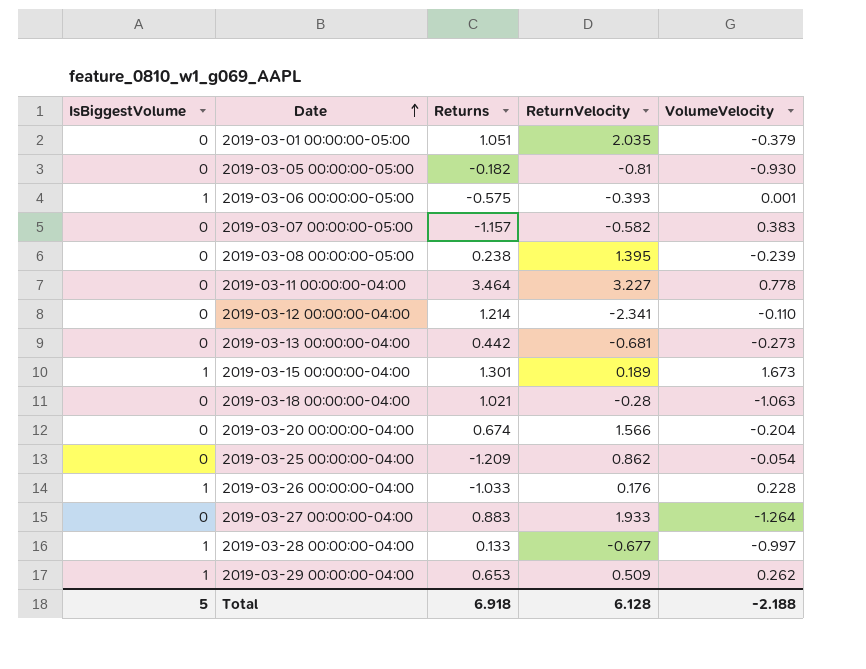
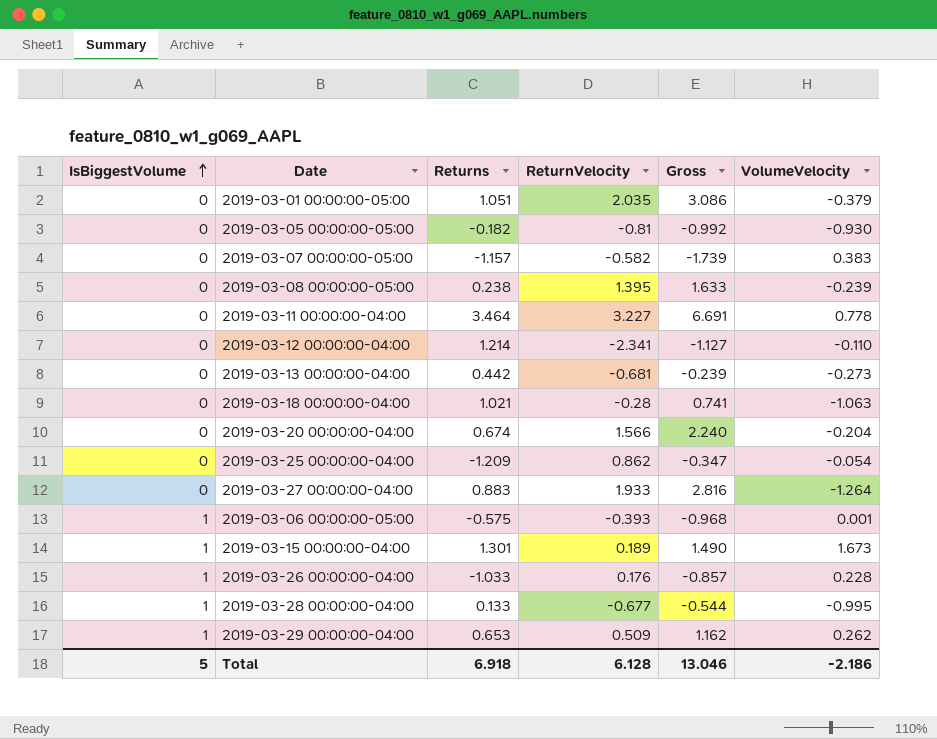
row order: Date ascending -> IsBiggestVolume ascending
column Gross | formula: none -> [Returns] + [ReturnVelocity]
2019-03-28 00:00:00-04:00 | VolumeVelocity: -0.997 -> -0.995
Total | VolumeVelocity: -2.188 -> -2.186

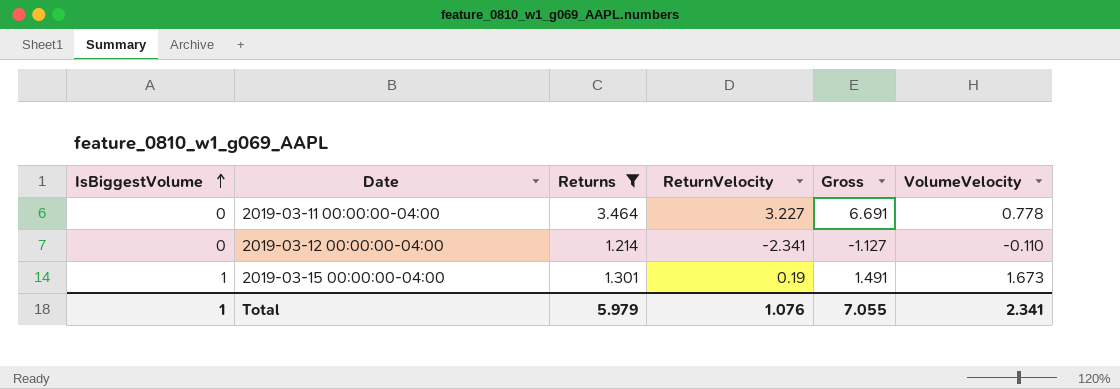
filter: none -> Returns >= 1.214
2019-03-15 00:00:00-04:00 | ReturnVelocity: 0.189 -> 0.19
2019-03-15 00:00:00-04:00 | Gross: 1.490 -> 1.491
Total | IsBiggestVolume: 5 -> 1
Total | Returns: 6.918 -> 5.979
Total | ReturnVelocity: 6.128 -> 1.076
Total | Gross: 13.046 -> 7.055
Total | VolumeVelocity: -2.186 -> 2.341

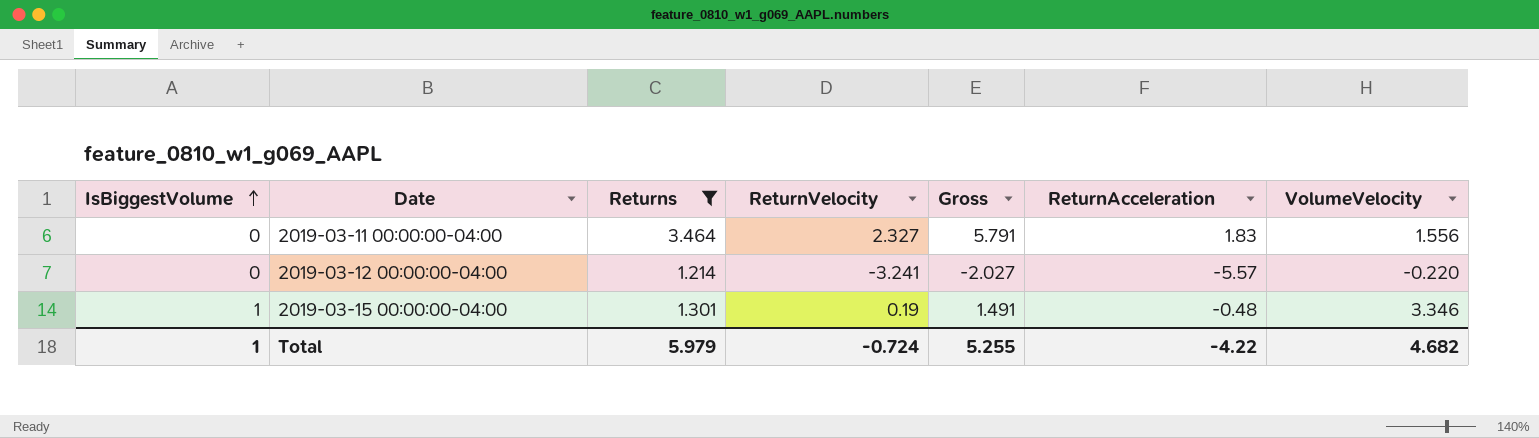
column ReturnAcceleration | position: none -> 6
2019-03-11 00:00:00-04:00 | ReturnVelocity: 3.227 -> 2.327
2019-03-11 00:00:00-04:00 | Gross: 6.691 -> 5.791
2019-03-11 00:00:00-04:00 | VolumeVelocity: 0.778 -> 1.556
2019-03-12 00:00:00-04:00 | ReturnVelocity: -2.341 -> -3.241
2019-03-12 00:00:00-04:00 | Gross: -1.127 -> -2.027
2019-03-12 00:00:00-04:00 | VolumeVelocity: -0.110 -> -0.220
2019-03-15 00:00:00-04:00 | VolumeVelocity: 1.673 -> 3.346
Total | ReturnVelocity: 1.076 -> -0.724
Total | Gross: 7.055 -> 5.255
Total | VolumeVelocity: 2.341 -> 4.682

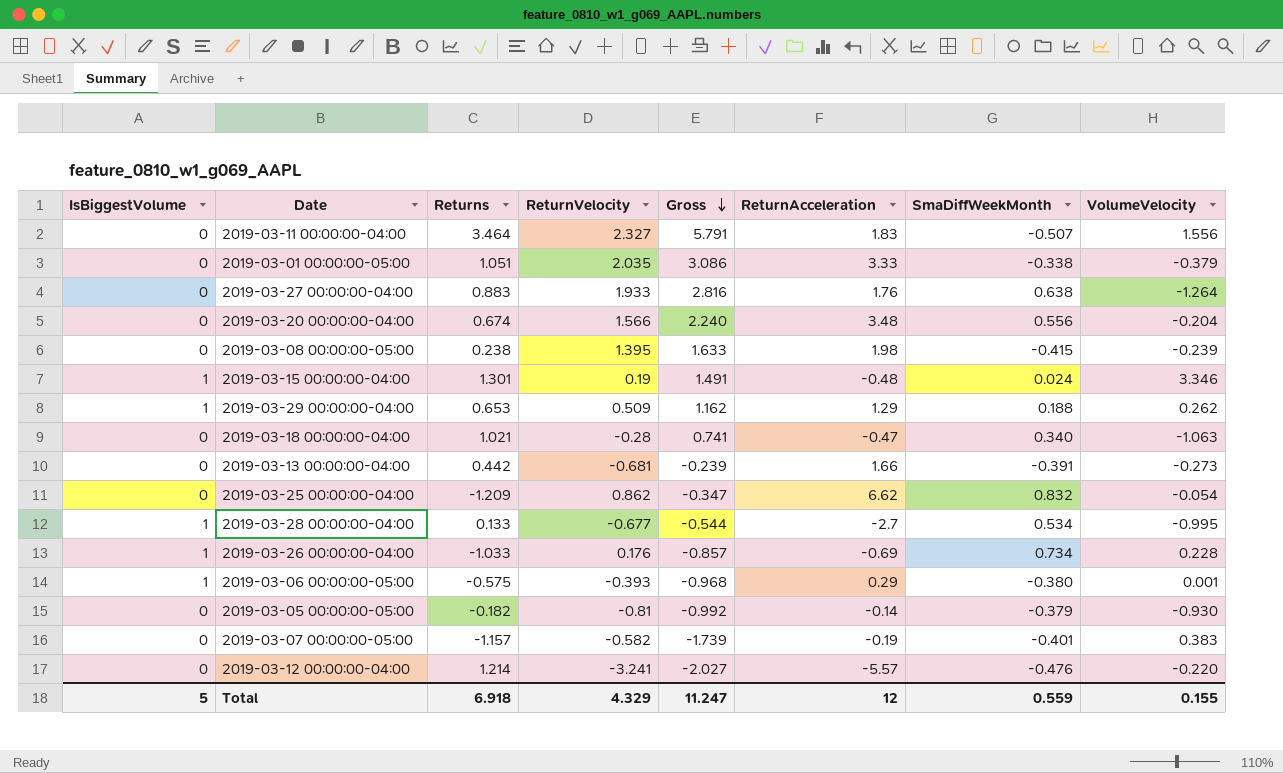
filter: Returns >= 1.214 -> none
row order: IsBiggestVolume ascending -> Gross descending
column SmaDiffWeekMonth | position: none -> 7
Total | IsBiggestVolume: 1 -> 5
Total | Returns: 5.979 -> 6.918
Total | ReturnVelocity: -0.724 -> 4.329
Total | Gross: 5.255 -> 11.247
Total | ReturnAcceleration: -4.22 -> 12
Total | VolumeVelocity: 4.682 -> 0.155

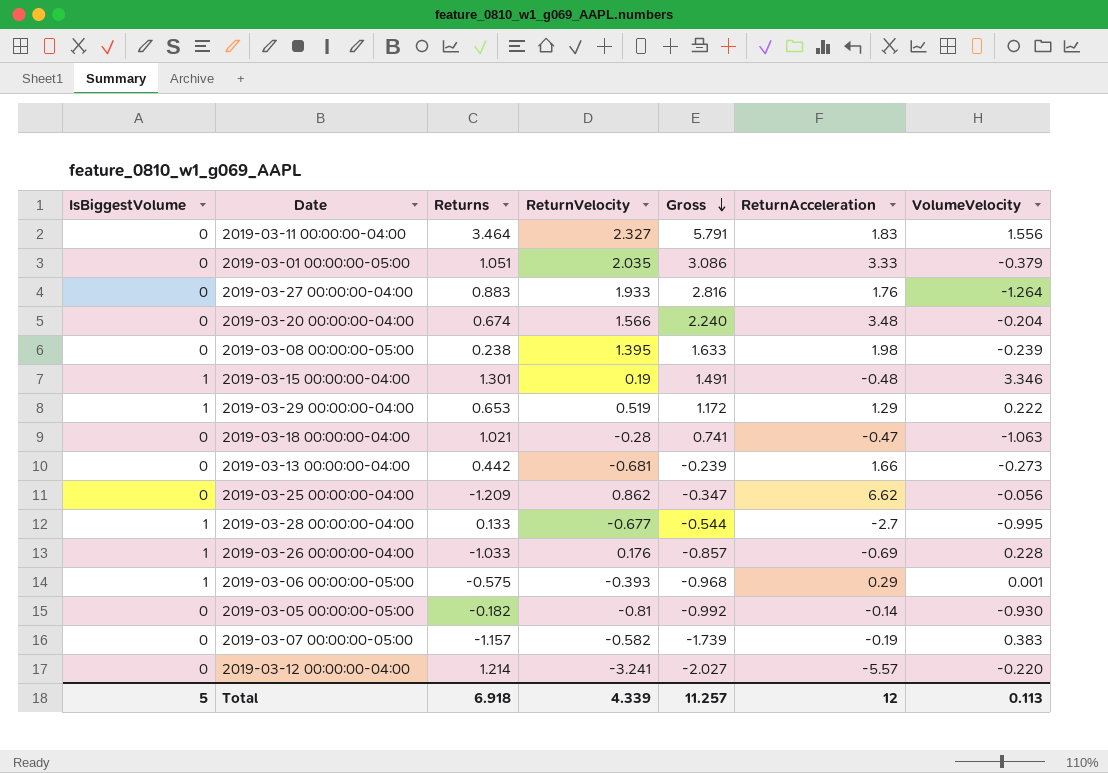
column SmaDiffWeekMonth | position: 7 -> none
2019-03-29 00:00:00-04:00 | ReturnVelocity: 0.509 -> 0.519
2019-03-29 00:00:00-04:00 | Gross: 1.162 -> 1.172
2019-03-29 00:00:00-04:00 | VolumeVelocity: 0.262 -> 0.222
2019-03-25 00:00:00-04:00 | VolumeVelocity: -0.054 -> -0.056
Total | ReturnVelocity: 4.329 -> 4.339
Total | Gross: 11.247 -> 11.257
Total | VolumeVelocity: 0.155 -> 0.113

